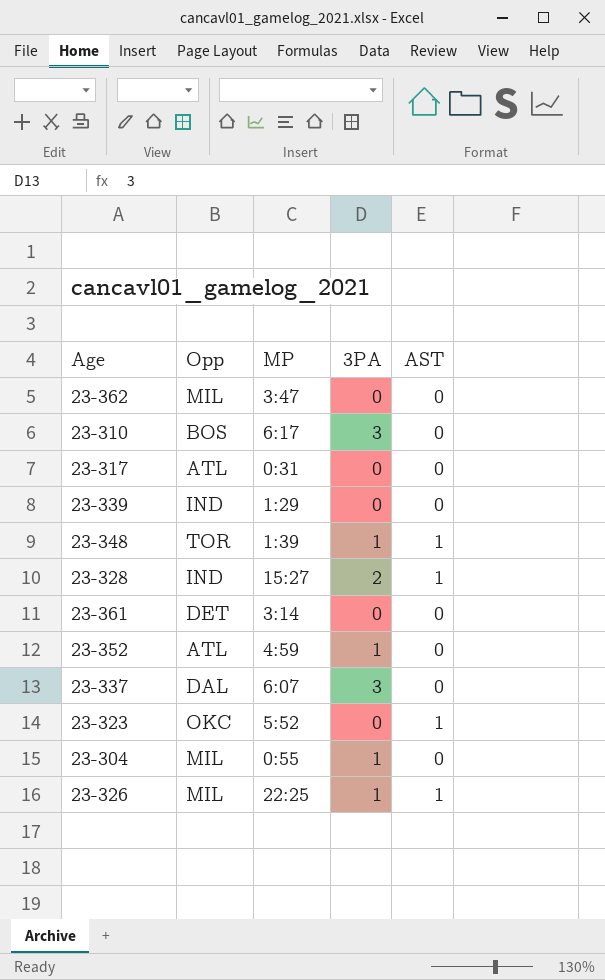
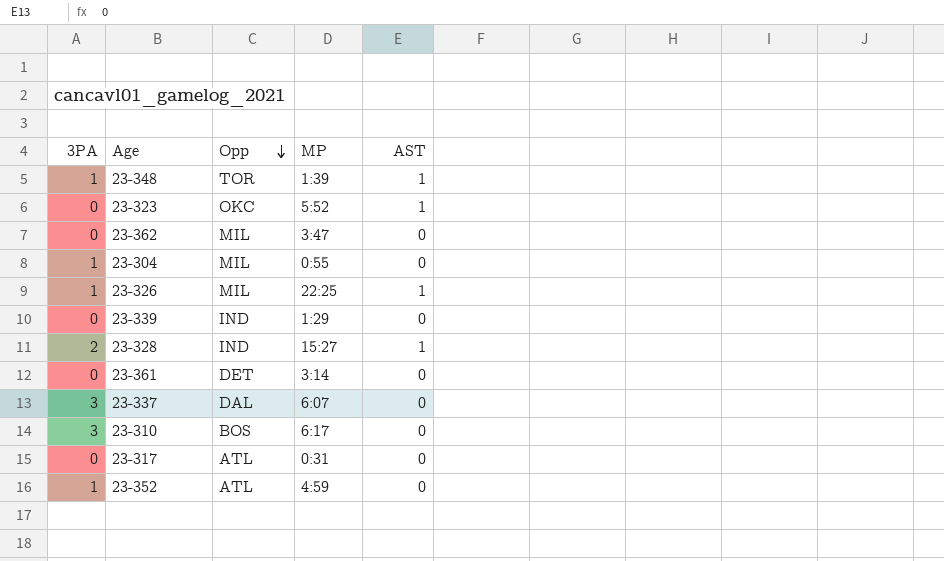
row order: none -> Opp descending
column 3PA | position: 4 -> 1

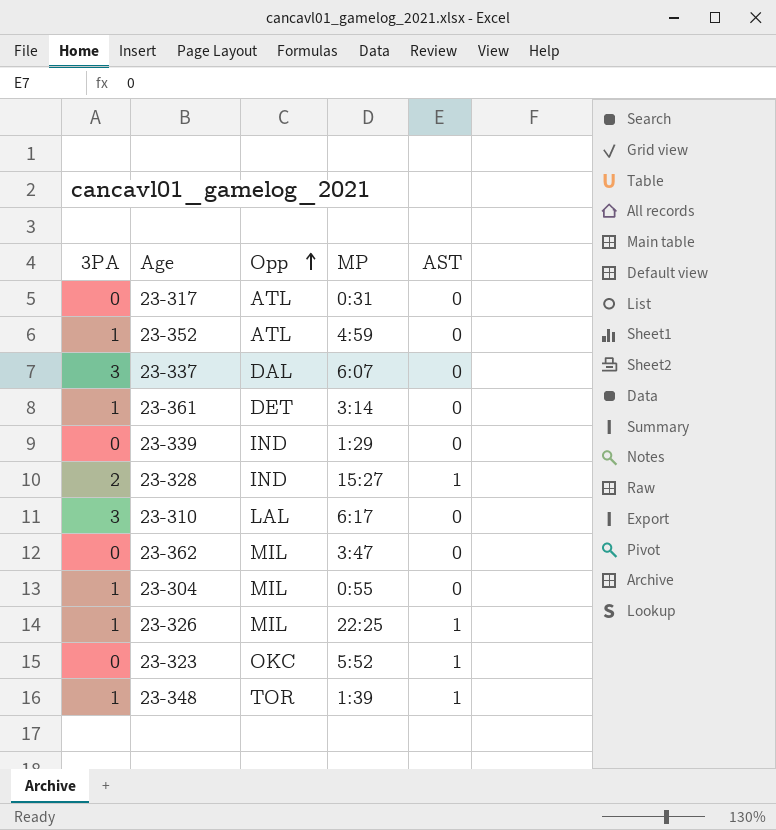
row order: Opp descending -> Opp ascending
23-361 | 3PA: 0 -> 1
23-310 | Opp: BOS -> LAL

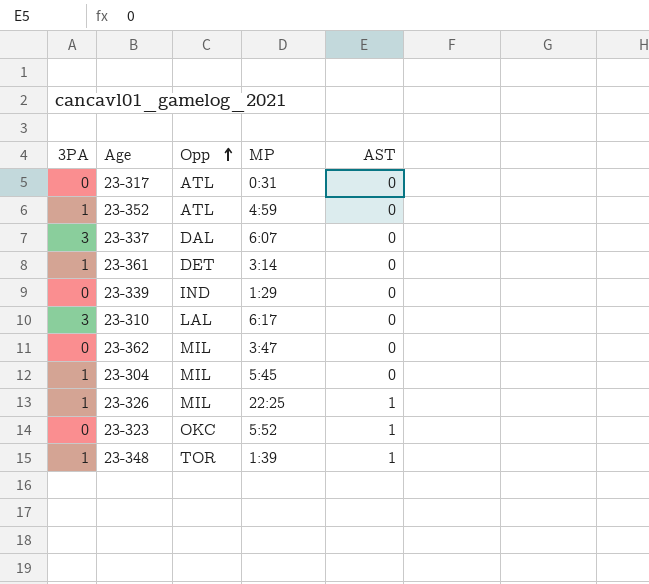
row 23-328: 2 | IND | 15:27 | 1 -> none
23-304 | MP: 0:55 -> 5:45

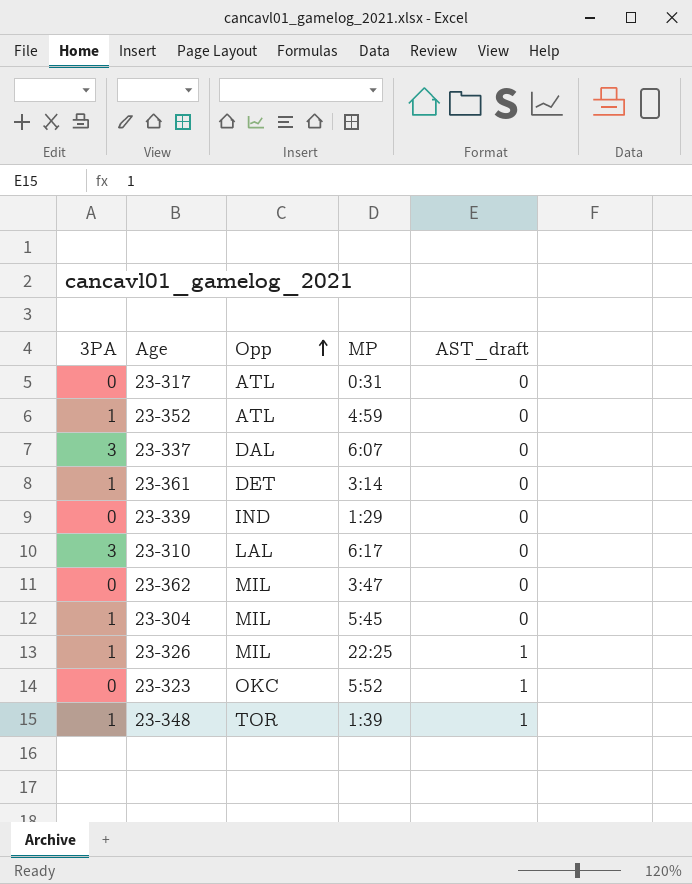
column name: AST -> AST_draft

